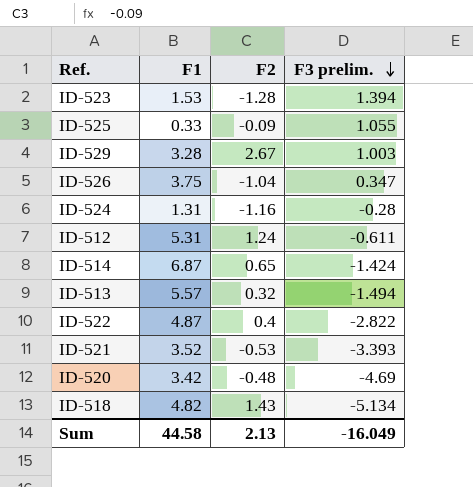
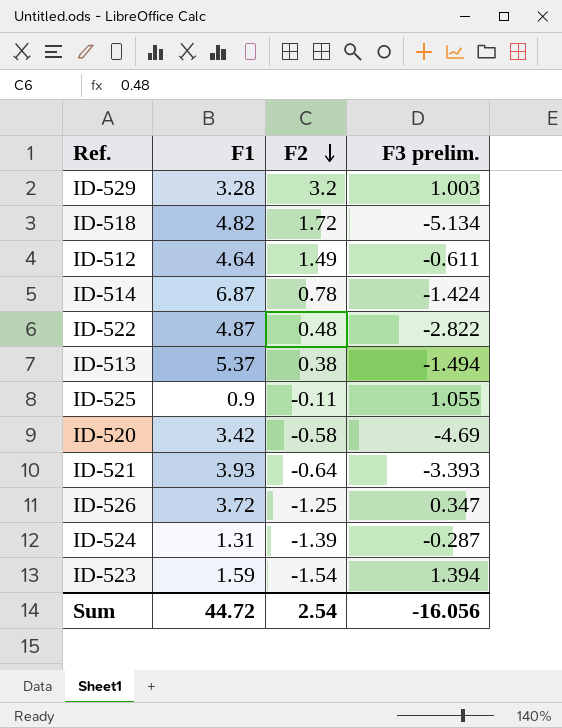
row order: F3 prelim. descending -> F2 descending
ID-529 | F2: 2.67 -> 3.2
ID-518 | F2: 1.43 -> 1.72
ID-512 | F1: 5.31 -> 4.64
ID-512 | F2: 1.24 -> 1.49
ID-514 | F2: 0.65 -> 0.78
ID-522 | F2: 0.4 -> 0.48
ID-513 | F1: 5.57 -> 5.37
ID-513 | F2: 0.32 -> 0.38
ID-525 | F1: 0.33 -> 0.9
ID-525 | F2: -0.09 -> -0.11
ID-520 | F2: -0.48 -> -0.58
ID-521 | F1: 3.52 -> 3.93
ID-521 | F2: -0.53 -> -0.64
ID-526 | F1: 3.75 -> 3.72
ID-526 | F2: -1.04 -> -1.25
ID-524 | F2: -1.16 -> -1.39
ID-524 | F3 prelim.: -0.28 -> -0.287
ID-523 | F1: 1.53 -> 1.59
ID-523 | F2: -1.28 -> -1.54
Sum | F1: 44.58 -> 44.72
Sum | F2: 2.13 -> 2.54
Sum | F3 prelim.: -16.049 -> -16.056

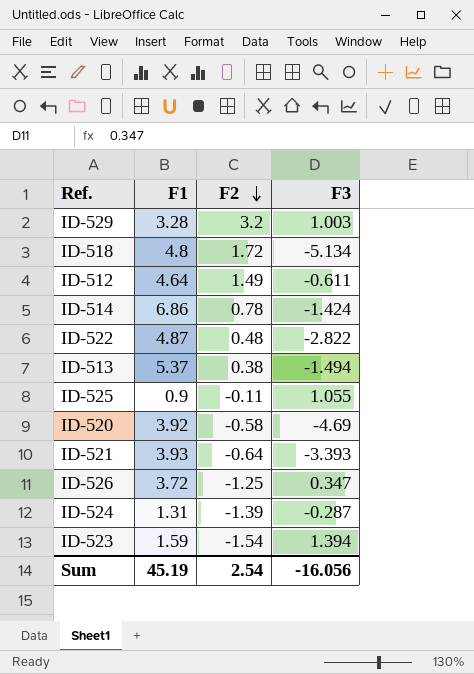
column name: F3 prelim. -> F3
ID-518 | F1: 4.82 -> 4.8
ID-514 | F1: 6.87 -> 6.86
ID-520 | F1: 3.42 -> 3.92
Sum | F1: 44.72 -> 45.19

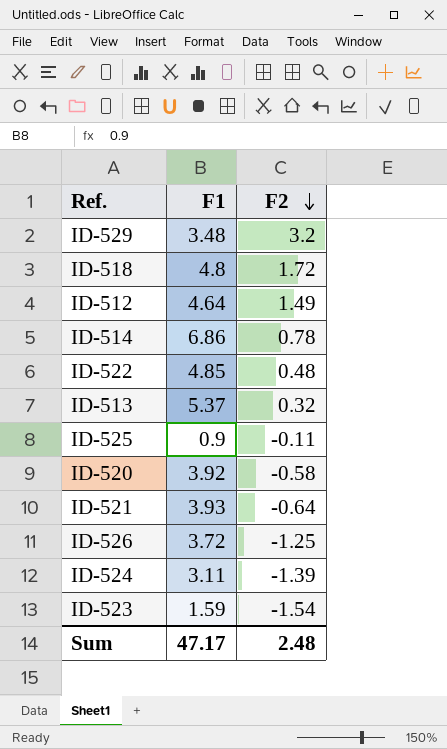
column F3 | position: 4 -> none
ID-529 | F1: 3.28 -> 3.48
ID-522 | F1: 4.87 -> 4.85
ID-513 | F2: 0.38 -> 0.32
ID-524 | F1: 1.31 -> 3.11
Sum | F1: 45.19 -> 47.17
Sum | F2: 2.54 -> 2.48

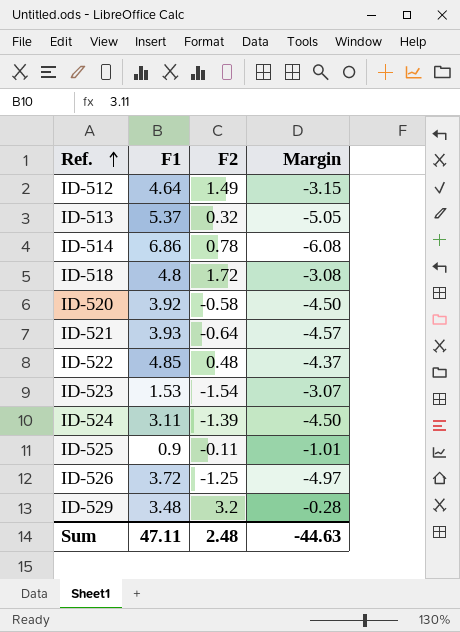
row order: F2 descending -> Ref. ascending
column Margin | formula: none -> [F2] - [F1]
ID-523 | F1: 1.59 -> 1.53
Sum | F1: 47.17 -> 47.11

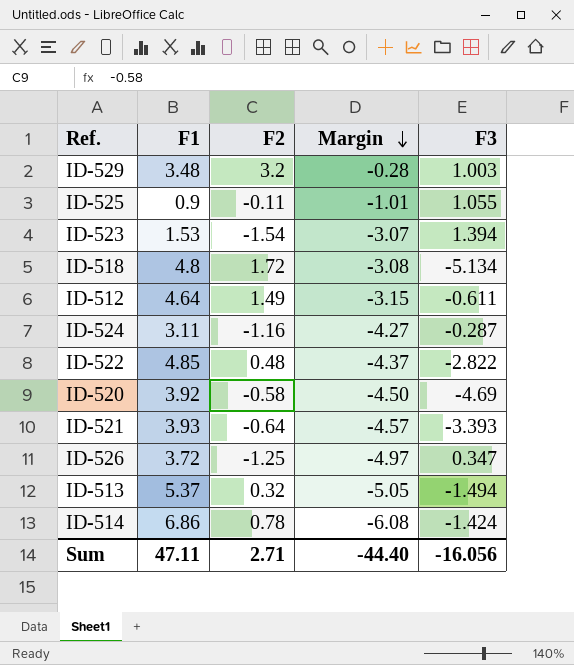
row order: Ref. ascending -> Margin descending
column F3 | position: none -> 5
ID-524 | F2: -1.39 -> -1.16
ID-524 | Margin: -4.50 -> -4.27
Sum | F2: 2.48 -> 2.71
Sum | Margin: -44.63 -> -44.40

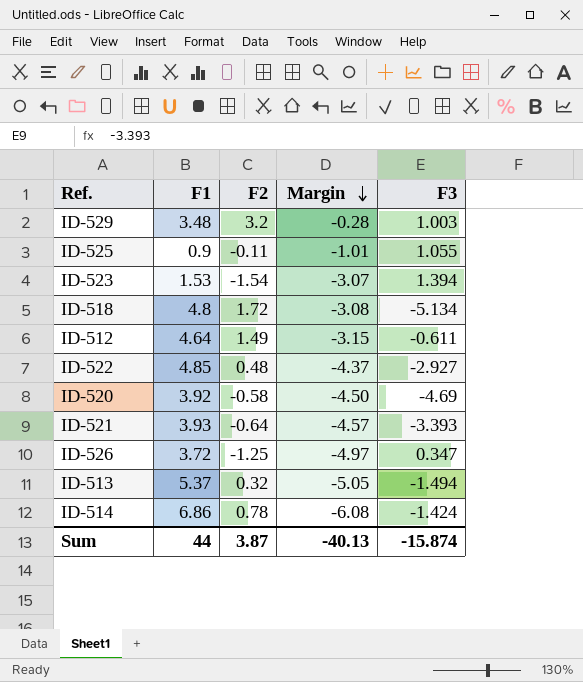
row ID-524: 3.11 | -1.16 | -4.27 | -0.287 -> none
ID-522 | F3: -2.822 -> -2.927
Sum | F1: 47.11 -> 44
Sum | F2: 2.71 -> 3.87
Sum | Margin: -44.40 -> -40.13
Sum | F3: -16.056 -> -15.874

